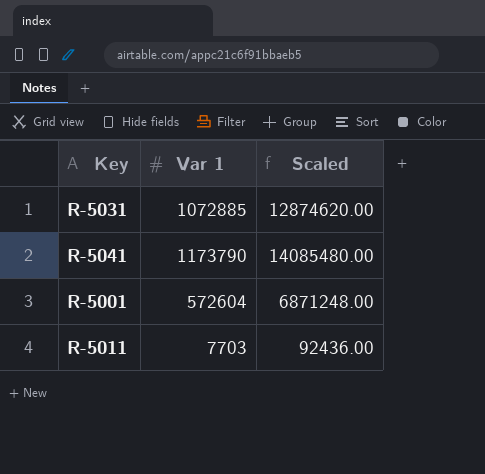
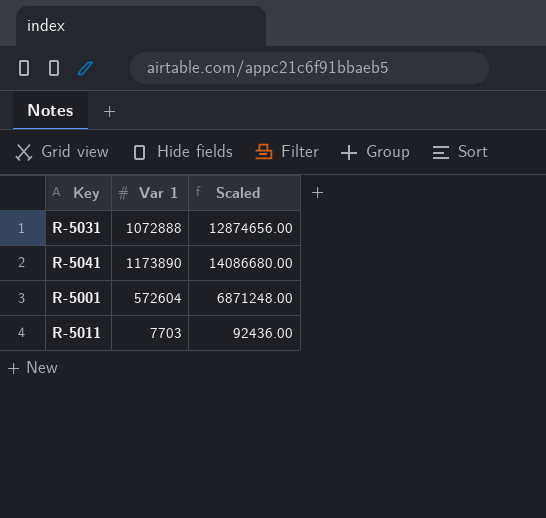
R-5031 | Var 1: 1072885 -> 1072888
R-5031 | Scaled: 12874620.00 -> 12874656.00
R-5041 | Var 1: 1173790 -> 1173890
R-5041 | Scaled: 14085480.00 -> 14086680.00

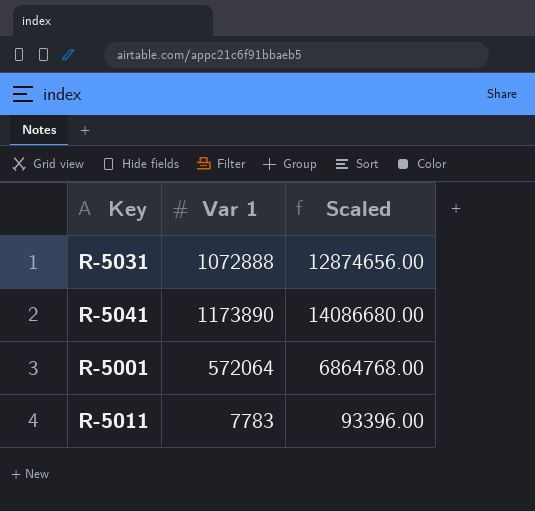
R-5001 | Var 1: 572604 -> 572064
R-5001 | Scaled: 6871248.00 -> 6864768.00
R-5011 | Var 1: 7703 -> 7783
R-5011 | Scaled: 92436.00 -> 93396.00

